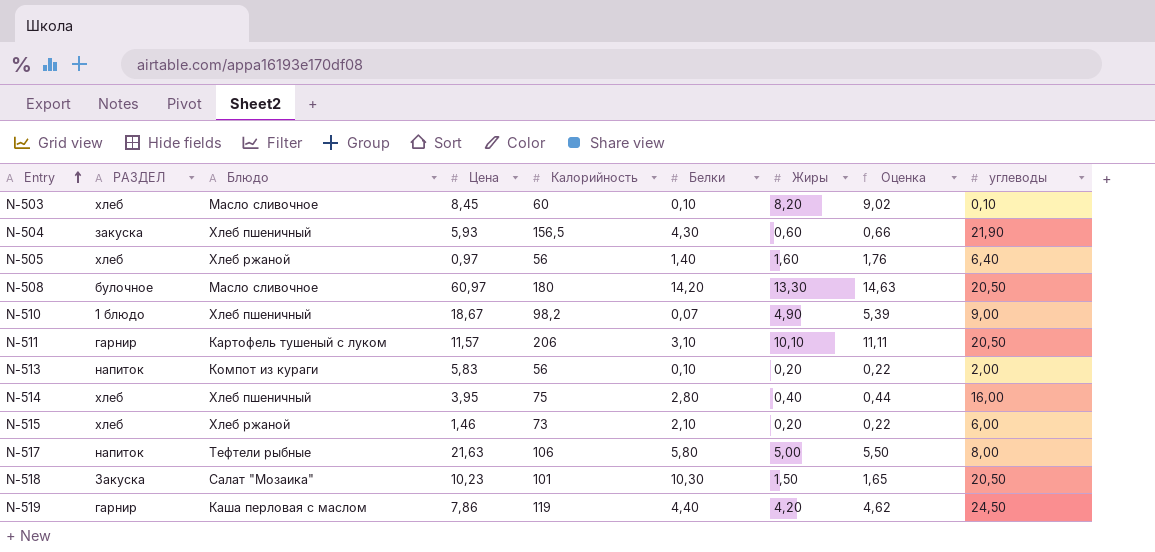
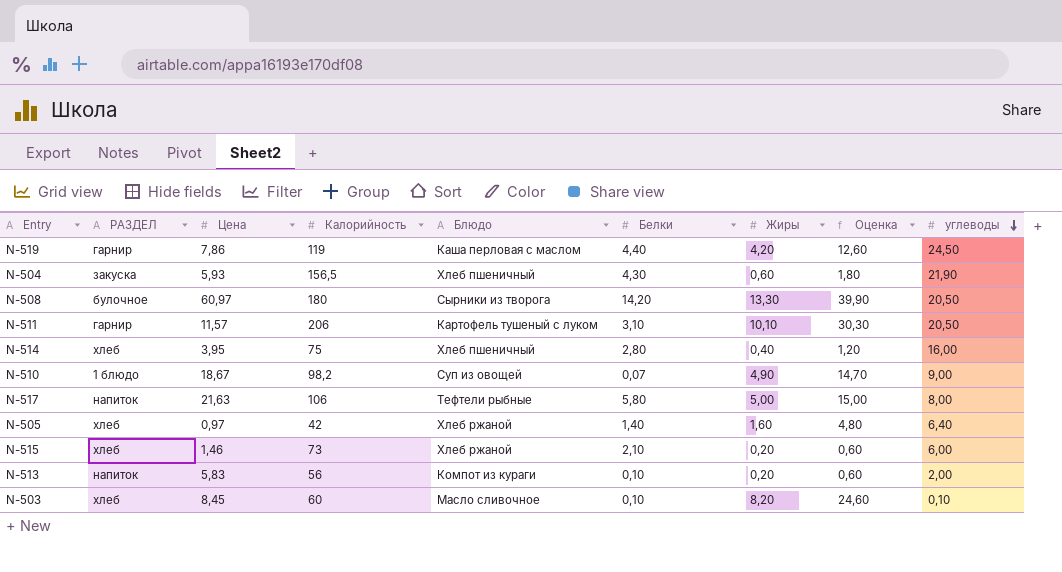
row order: Entry ascending -> углеводы descending
column Блюдо | position: 3 -> 5
column Оценка | formula: [Жиры] * 1,1 -> [Жиры] * 3
row N-518: Закуска | Салат "Мозаика" | 10,23 | 101 | 10,30 | 1,50 | 1,65 | 20,50 -> none
N-508 | Блюдо: Масло сливочное -> Сырники из творога
N-510 | Блюдо: Хлеб пшеничный -> Суп из овощей
N-505 | Калорийность: 56 -> 42

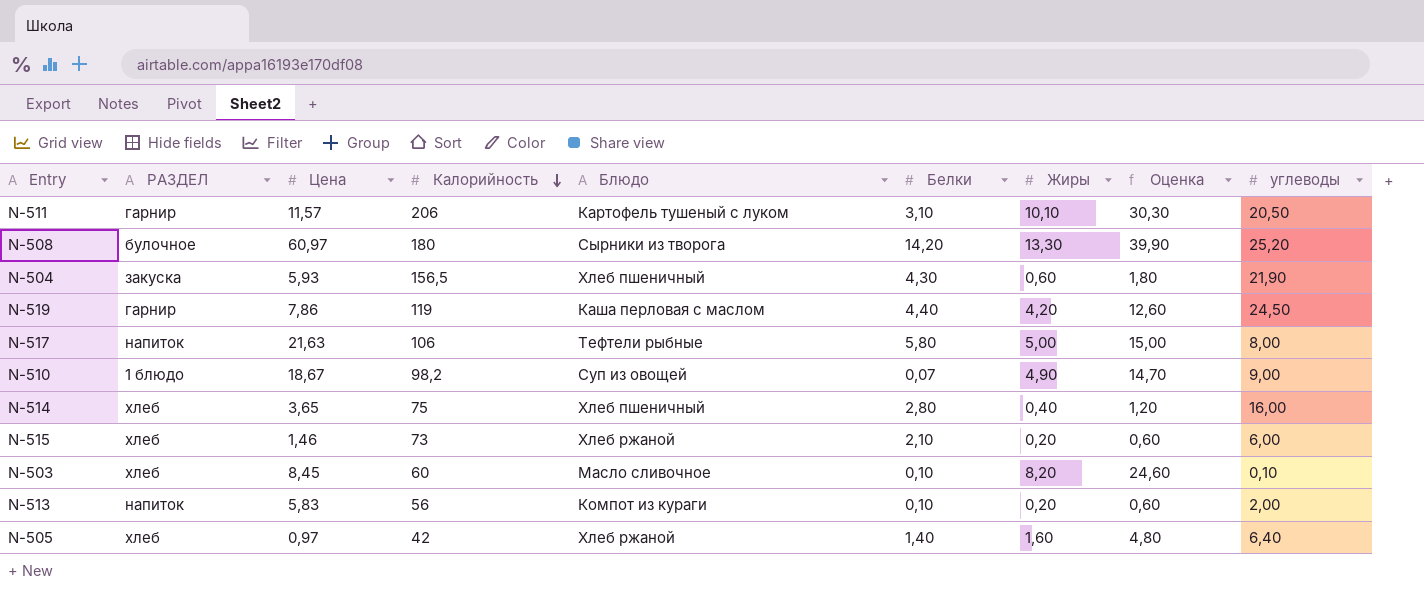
row order: углеводы descending -> Калорийность descending
N-508 | углеводы: 20,50 -> 25,20
N-514 | Цена: 3,95 -> 3,65

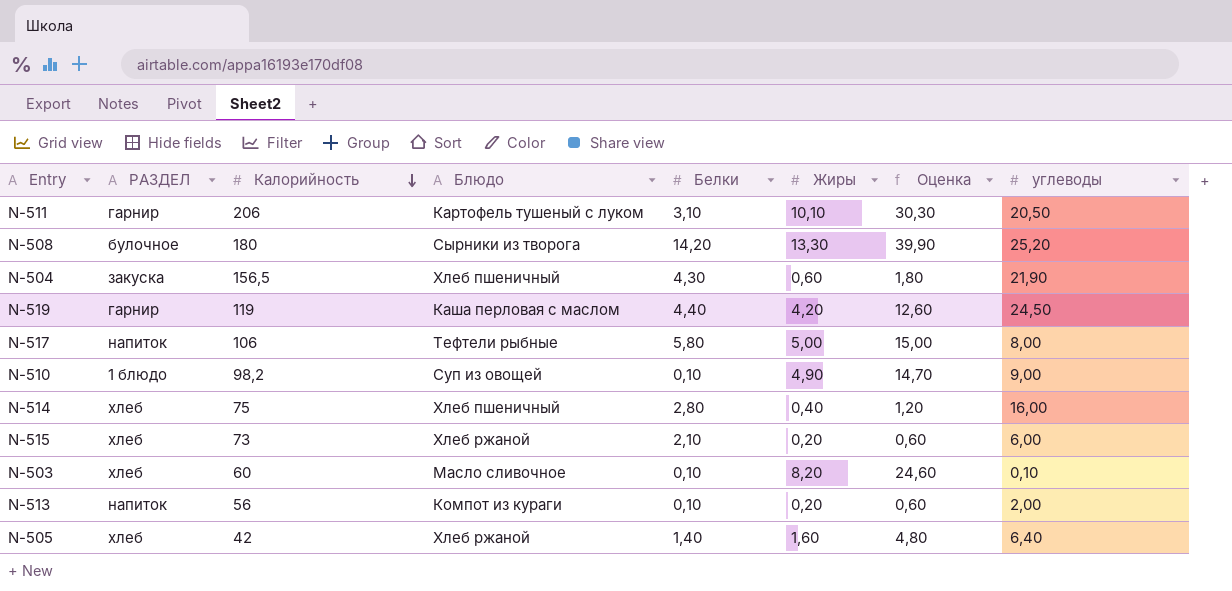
column Цена | position: 3 -> none
N-510 | Белки: 0,07 -> 0,10

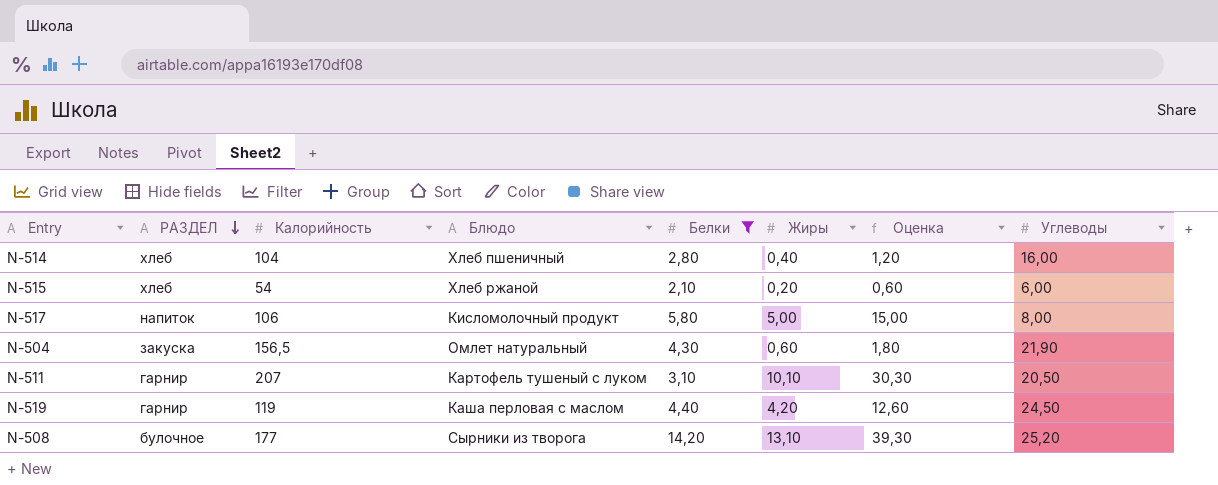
filter: none -> Белки >= 2,10
row order: Калорийность descending -> РАЗДЕЛ descending
column name: углеводы -> Углеводы
N-514 | Калорийность: 75 -> 104
N-515 | Калорийность: 73 -> 54
N-517 | Блюдо: Тефтели рыбные -> Кисломолочный продукт
N-504 | Блюдо: Хлеб пшеничный -> Омлет натуральный
N-511 | Калорийность: 206 -> 207
N-508 | Калорийность: 180 -> 177
N-508 | Жиры: 13,30 -> 13,10
N-508 | Оценка: 39,90 -> 39,30

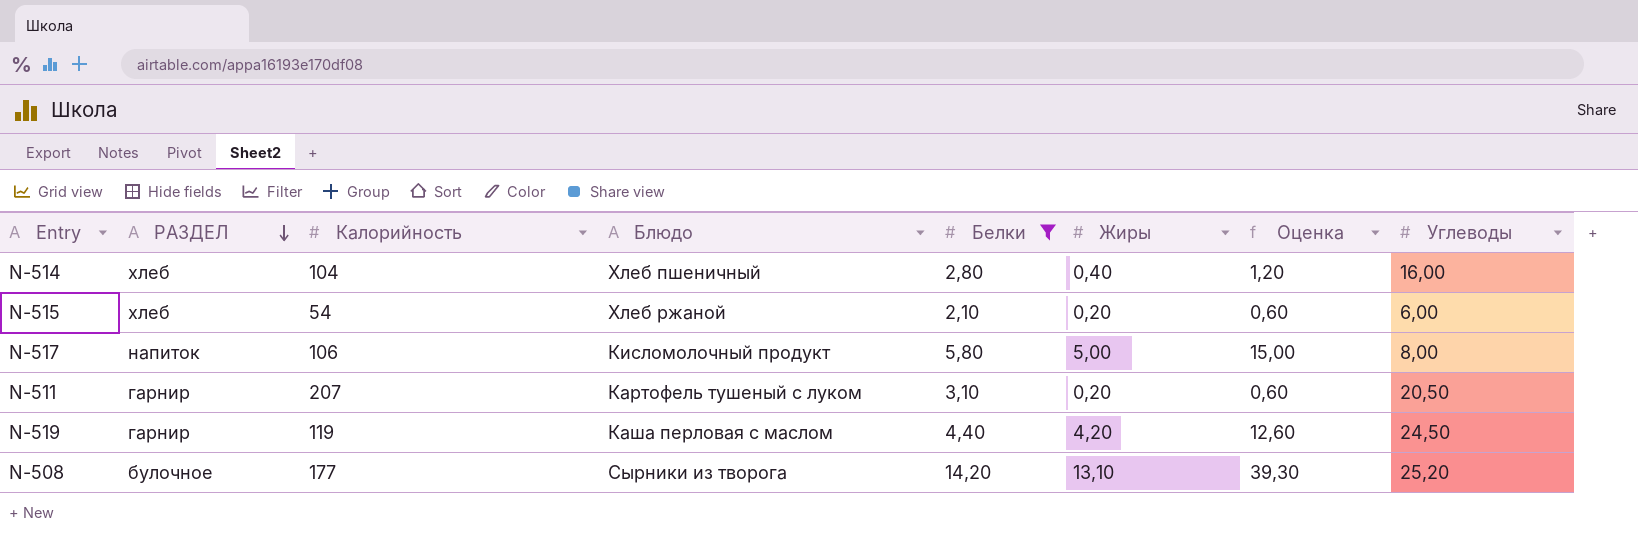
row N-504: закуска | 156,5 | Омлет натуральный | 4,30 | 0,60 | 1,80 | 21,90 -> none
N-511 | Жиры: 10,10 -> 0,20
N-511 | Оценка: 30,30 -> 0,60

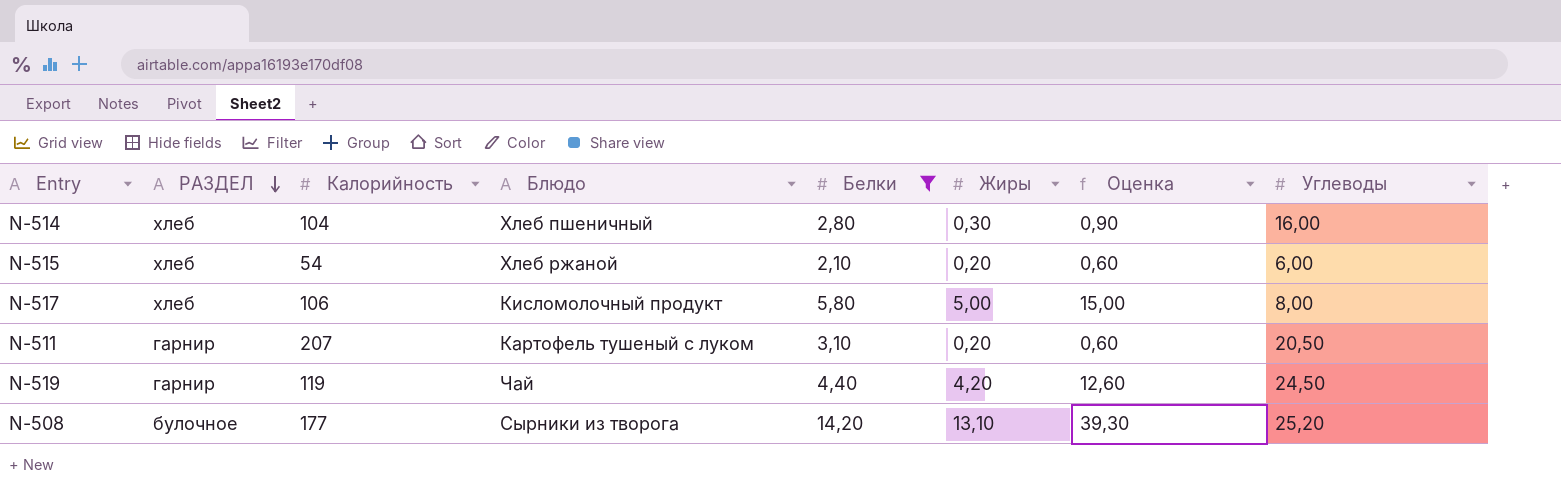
N-514 | Жиры: 0,40 -> 0,30
N-514 | Оценка: 1,20 -> 0,90
N-517 | РАЗДЕЛ: напиток -> хлеб
N-519 | Блюдо: Каша перловая с маслом -> Чай

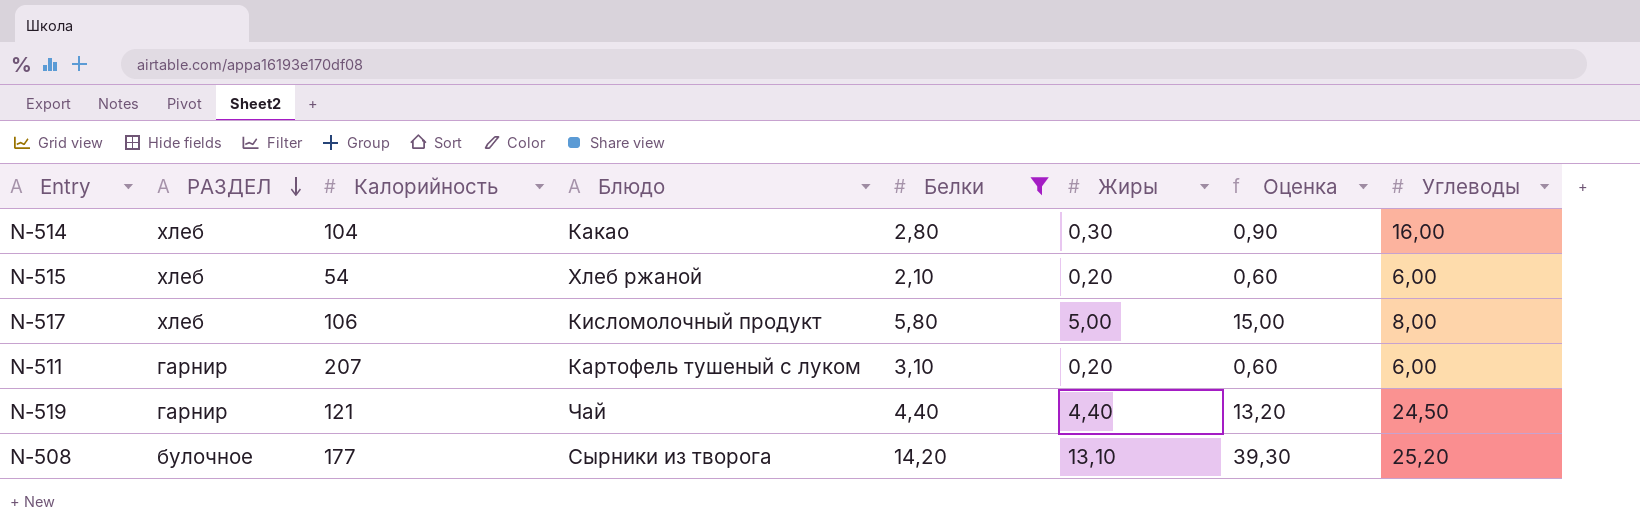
N-514 | Блюдо: Хлеб пшеничный -> Какао
N-511 | Углеводы: 20,50 -> 6,00
N-519 | Калорийность: 119 -> 121
N-519 | Жиры: 4,20 -> 4,40
N-519 | Оценка: 12,60 -> 13,20

